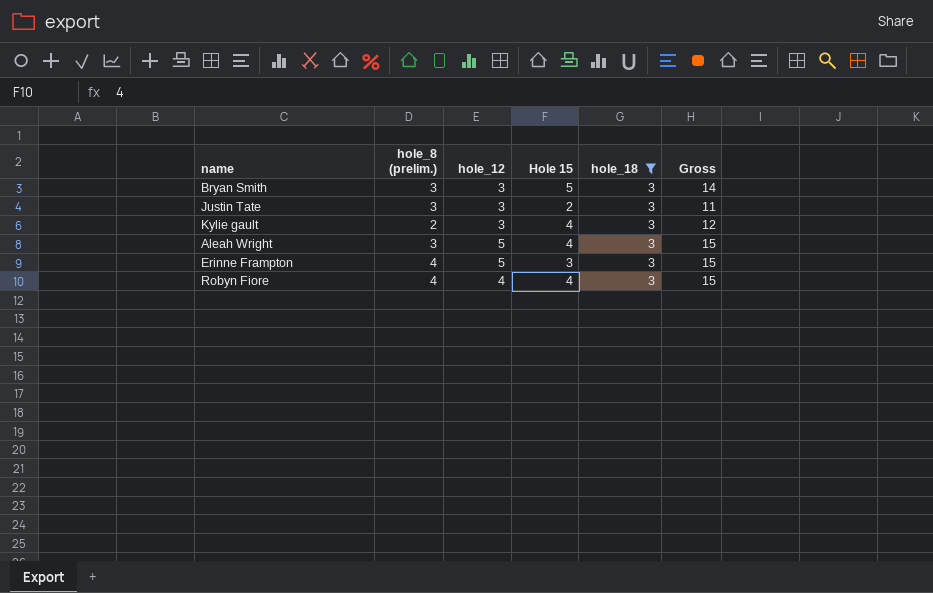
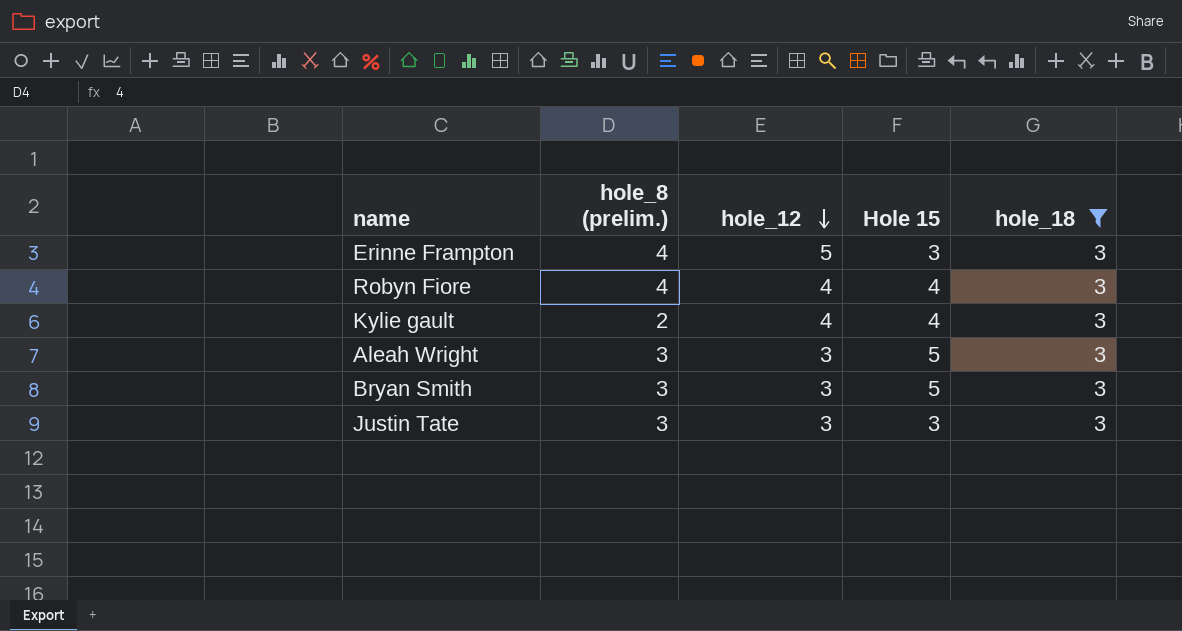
row order: none -> hole_12 descending
column Gross | formula: [hole_8 (prelim.)] + [hole_12] + [Hole 15] + [hole_18] -> none
Kylie gault | hole_12: 3 -> 4
Aleah Wright | hole_12: 5 -> 3
Aleah Wright | Hole 15: 4 -> 5
Justin Tate | Hole 15: 2 -> 3

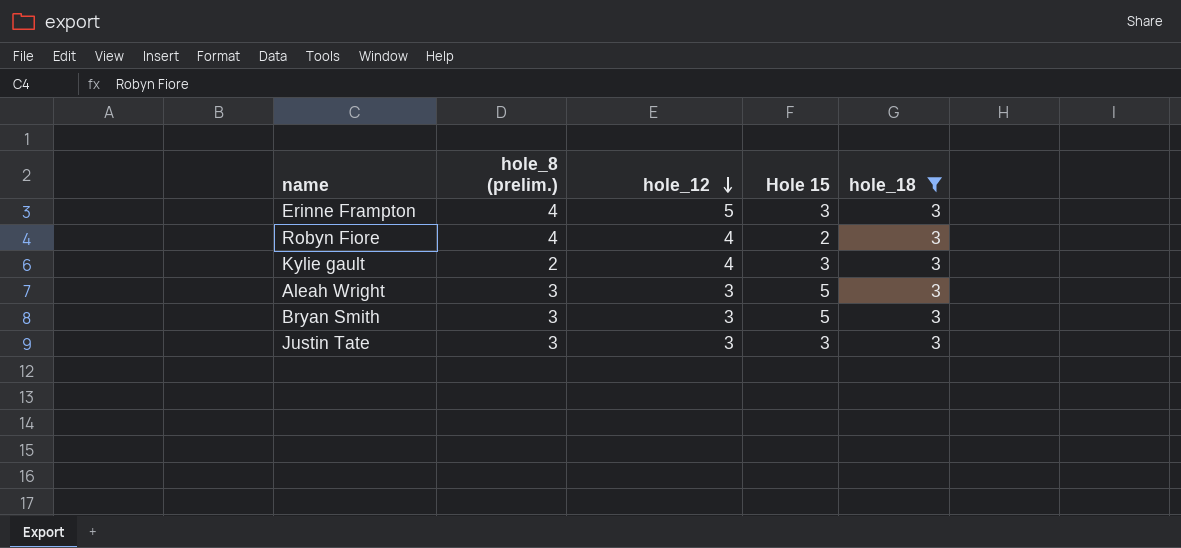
Robyn Fiore | Hole 15: 4 -> 2
Kylie gault | Hole 15: 4 -> 3

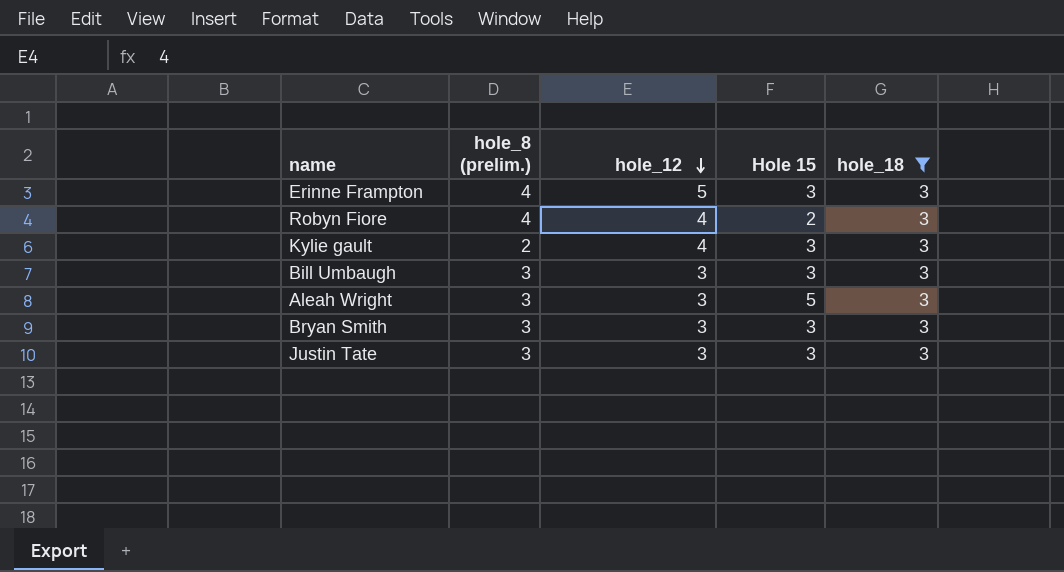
row Bill Umbaugh: none -> 3 | 3 | 3 | 3
Bryan Smith | Hole 15: 5 -> 3

